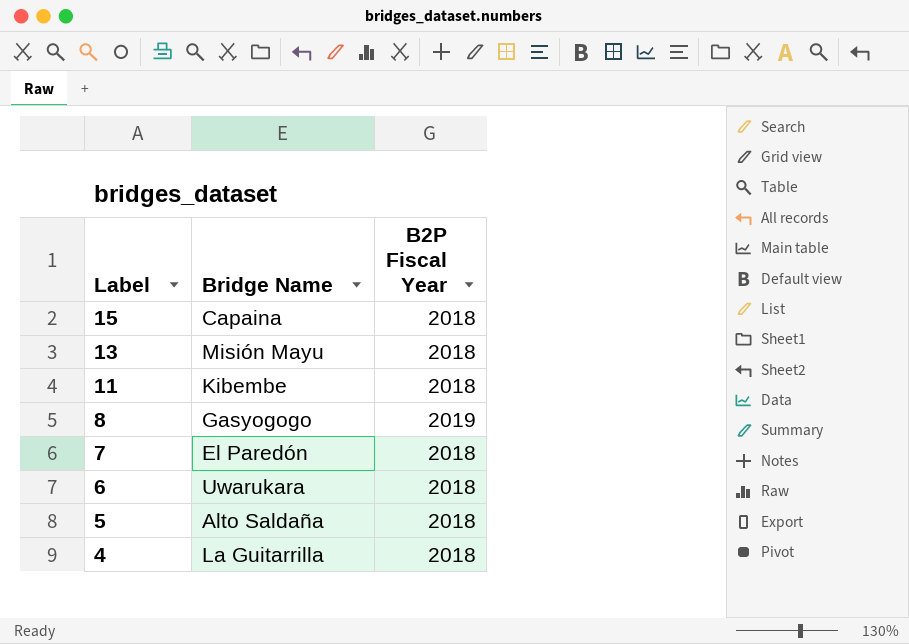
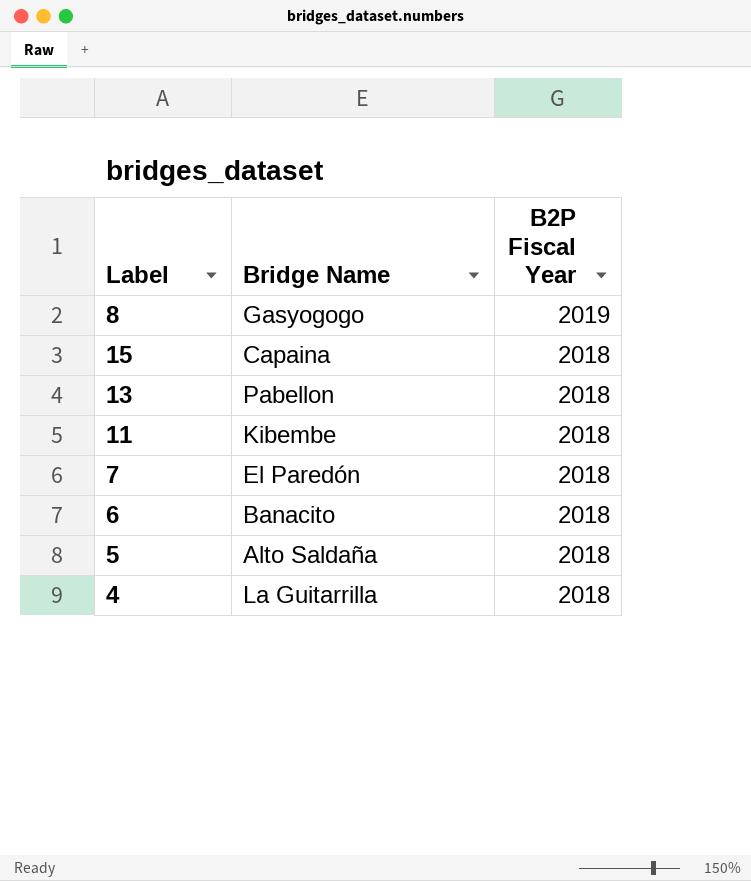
row order: Label descending -> B2P Fiscal Year descending
13 | Bridge Name: Misión Mayu -> Pabellon
6 | Bridge Name: Uwarukara -> Banacito

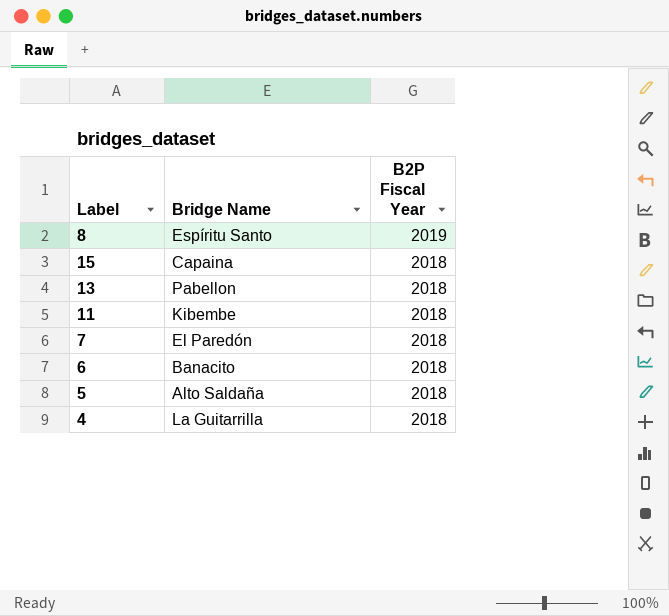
8 | Bridge Name: Gasyogogo -> Espíritu Santo

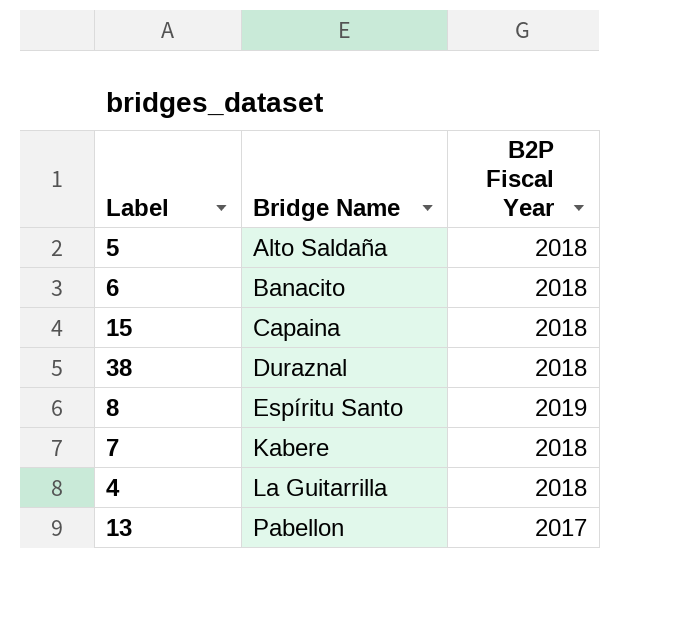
row order: B2P Fiscal Year descending -> Bridge Name ascending
row 11: Kibembe | 2018 -> none
row 38: none -> Duraznal | 2018
7 | Bridge Name: El Paredón -> Kabere
13 | B2P Fiscal Year: 2018 -> 2017

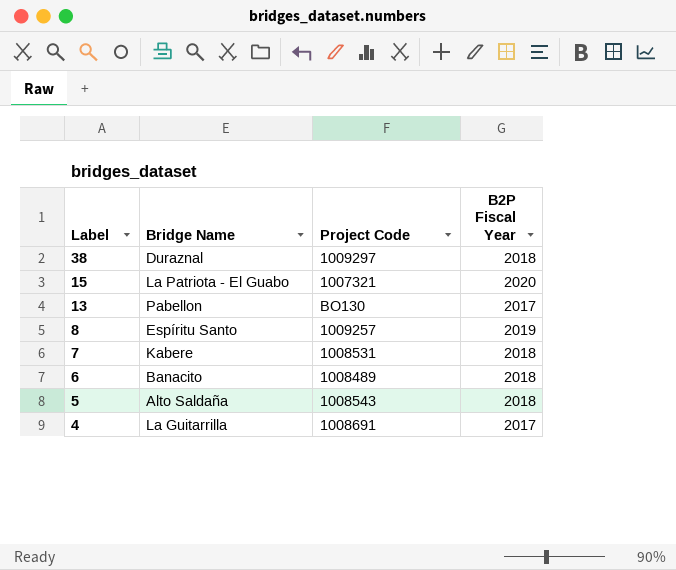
row order: Bridge Name ascending -> Label descending
column Project Code | position: none -> 3
15 | Bridge Name: Capaina -> La Patriota - El Guabo
15 | B2P Fiscal Year: 2018 -> 2020
4 | B2P Fiscal Year: 2018 -> 2017

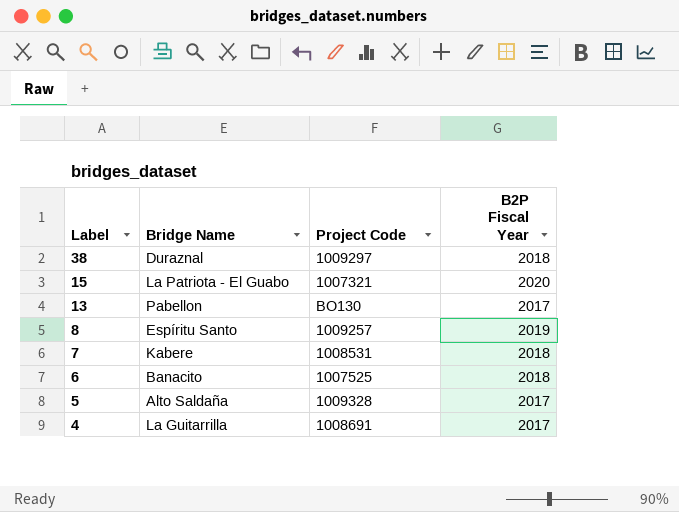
6 | Project Code: 1008489 -> 1007525
5 | Project Code: 1008543 -> 1009328
5 | B2P Fiscal Year: 2018 -> 2017

